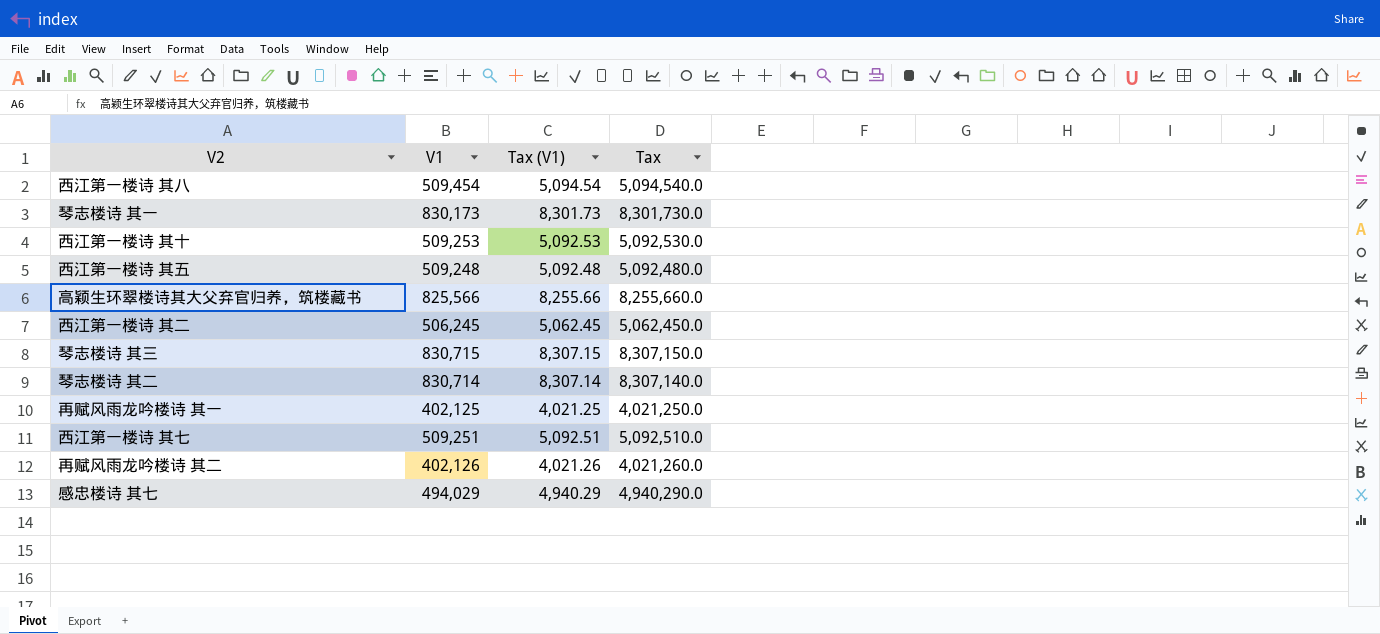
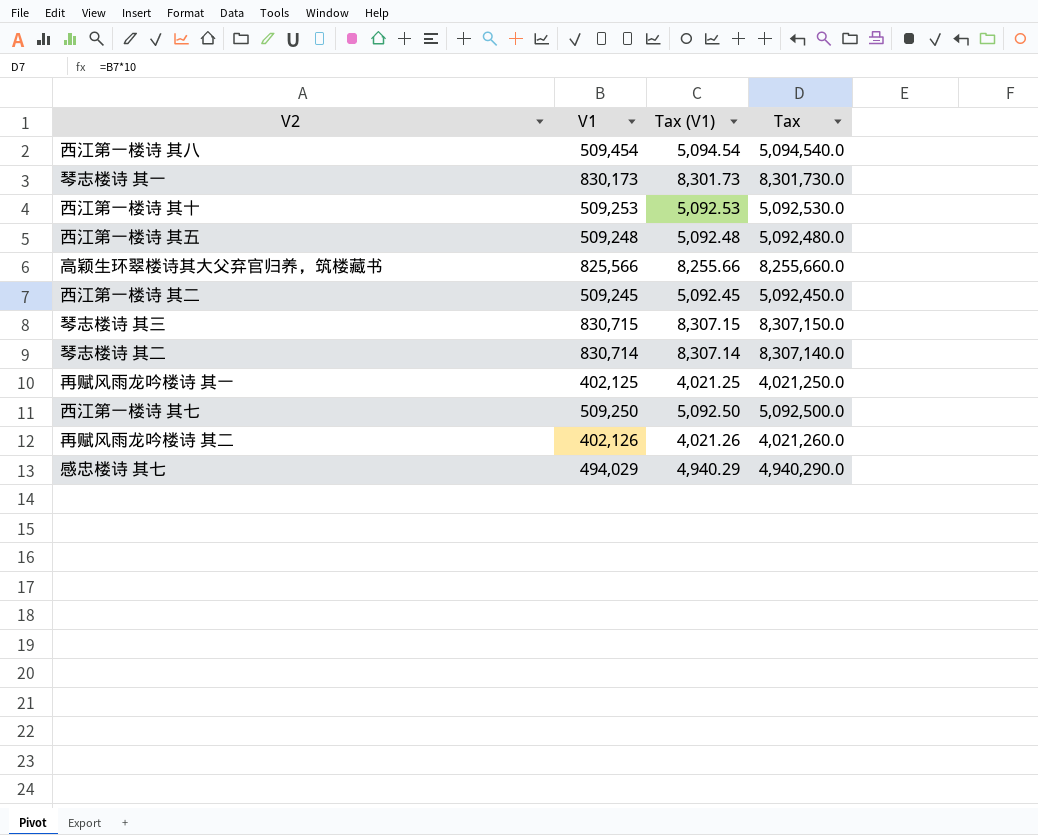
西江第一楼诗 其二 | V1: 506,245 -> 509,245
西江第一楼诗 其二 | Tax (V1): 5,062.45 -> 5,092.45
西江第一楼诗 其二 | Tax: 5,062,450.0 -> 5,092,450.0
西江第一楼诗 其七 | V1: 509,251 -> 509,250
西江第一楼诗 其七 | Tax (V1): 5,092.51 -> 5,092.50
西江第一楼诗 其七 | Tax: 5,092,510.0 -> 5,092,500.0

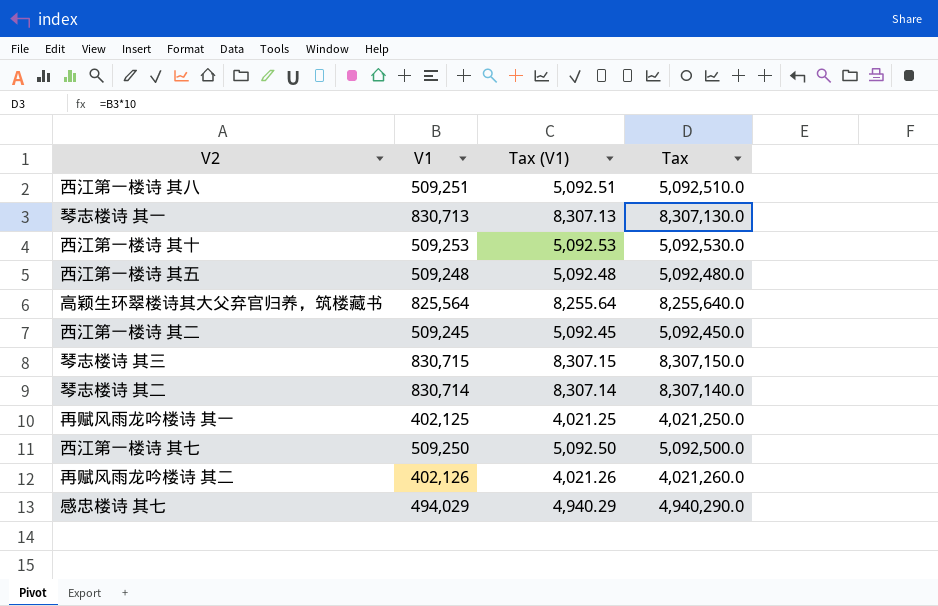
西江第一楼诗 其八 | V1: 509,454 -> 509,251
西江第一楼诗 其八 | Tax (V1): 5,094.54 -> 5,092.51
西江第一楼诗 其八 | Tax: 5,094,540.0 -> 5,092,510.0
琴志楼诗 其一 | V1: 830,173 -> 830,713
琴志楼诗 其一 | Tax (V1): 8,301.73 -> 8,307.13
琴志楼诗 其一 | Tax: 8,301,730.0 -> 8,307,130.0
高颖生环翠楼诗其大父弃官归养，筑楼藏书 | V1: 825,566 -> 825,564
高颖生环翠楼诗其大父弃官归养，筑楼藏书 | Tax (V1): 8,255.66 -> 8,255.64
高颖生环翠楼诗其大父弃官归养，筑楼藏书 | Tax: 8,255,660.0 -> 8,255,640.0

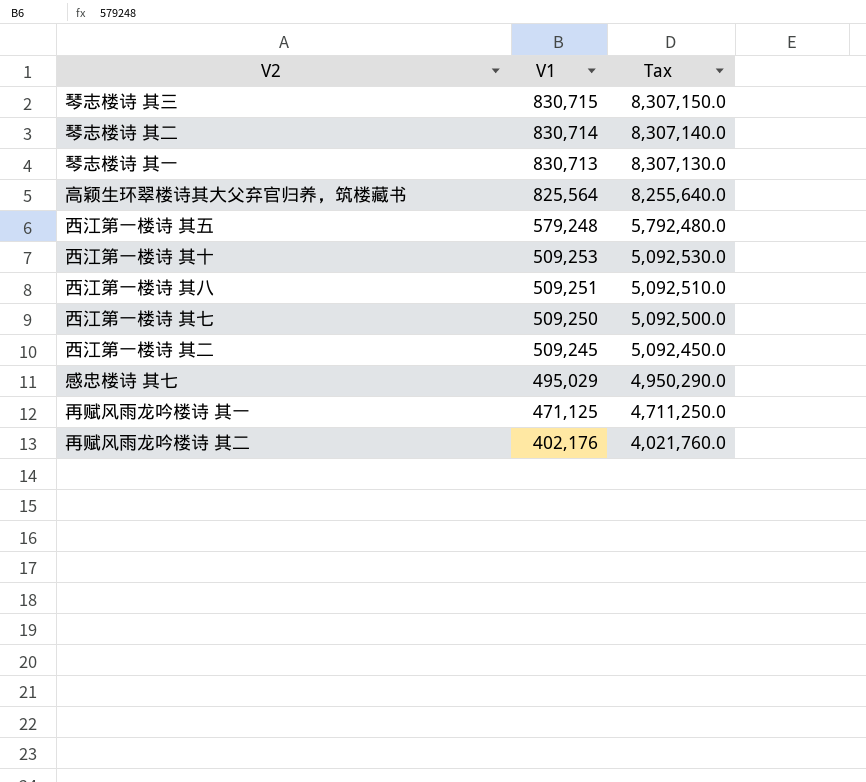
row order: none -> V1 descending
column Tax (V1) | formula: [V1] * 0.01 -> none
西江第一楼诗 其五 | V1: 509,248 -> 579,248
西江第一楼诗 其五 | Tax: 5,092,480.0 -> 5,792,480.0
感忠楼诗 其七 | V1: 494,029 -> 495,029
感忠楼诗 其七 | Tax: 4,940,290.0 -> 4,950,290.0
再赋风雨龙吟楼诗 其一 | V1: 402,125 -> 471,125
再赋风雨龙吟楼诗 其一 | Tax: 4,021,250.0 -> 4,711,250.0
再赋风雨龙吟楼诗 其二 | V1: 402,126 -> 402,176
再赋风雨龙吟楼诗 其二 | Tax: 4,021,260.0 -> 4,021,760.0

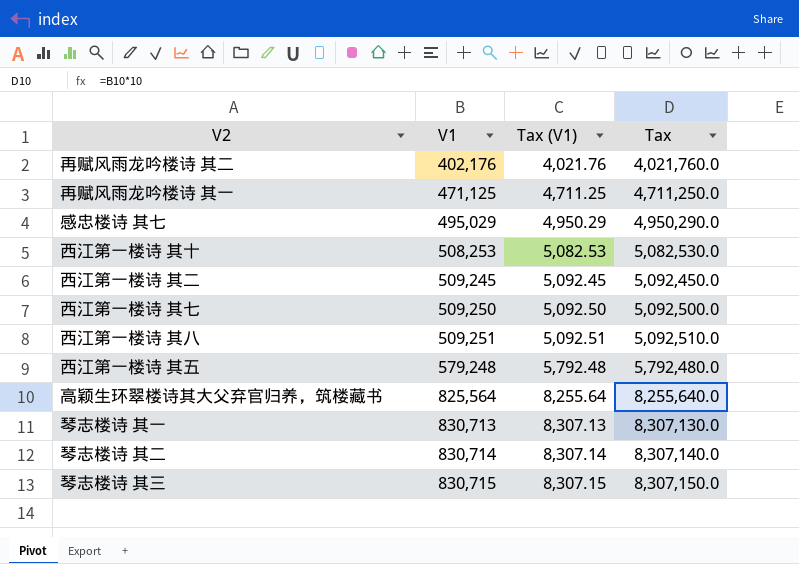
row order: V1 descending -> V1 ascending
column Tax (V1) | formula: none -> [V1] * 0.01
西江第一楼诗 其十 | V1: 509,253 -> 508,253
西江第一楼诗 其十 | Tax: 5,092,530.0 -> 5,082,530.0

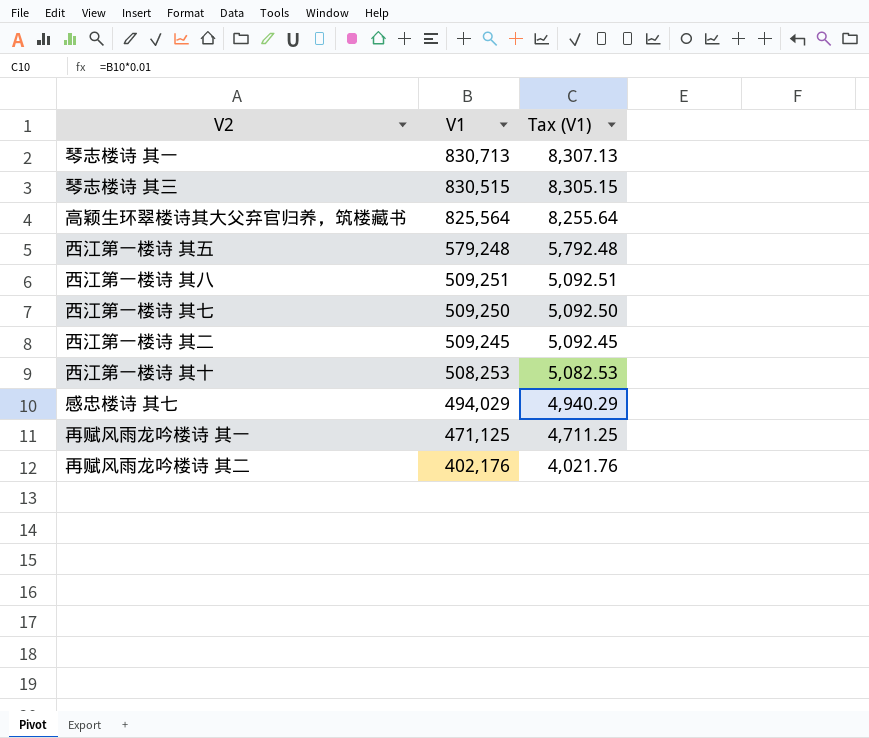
row order: V1 ascending -> V1 descending
column Tax | formula: [V1] * 10 -> none
row 琴志楼诗 其二: 830,714 | 8,307.14 | 8,307,140.0 -> none
琴志楼诗 其三 | V1: 830,715 -> 830,515
琴志楼诗 其三 | Tax (V1): 8,307.15 -> 8,305.15
感忠楼诗 其七 | V1: 495,029 -> 494,029
感忠楼诗 其七 | Tax (V1): 4,950.29 -> 4,940.29

